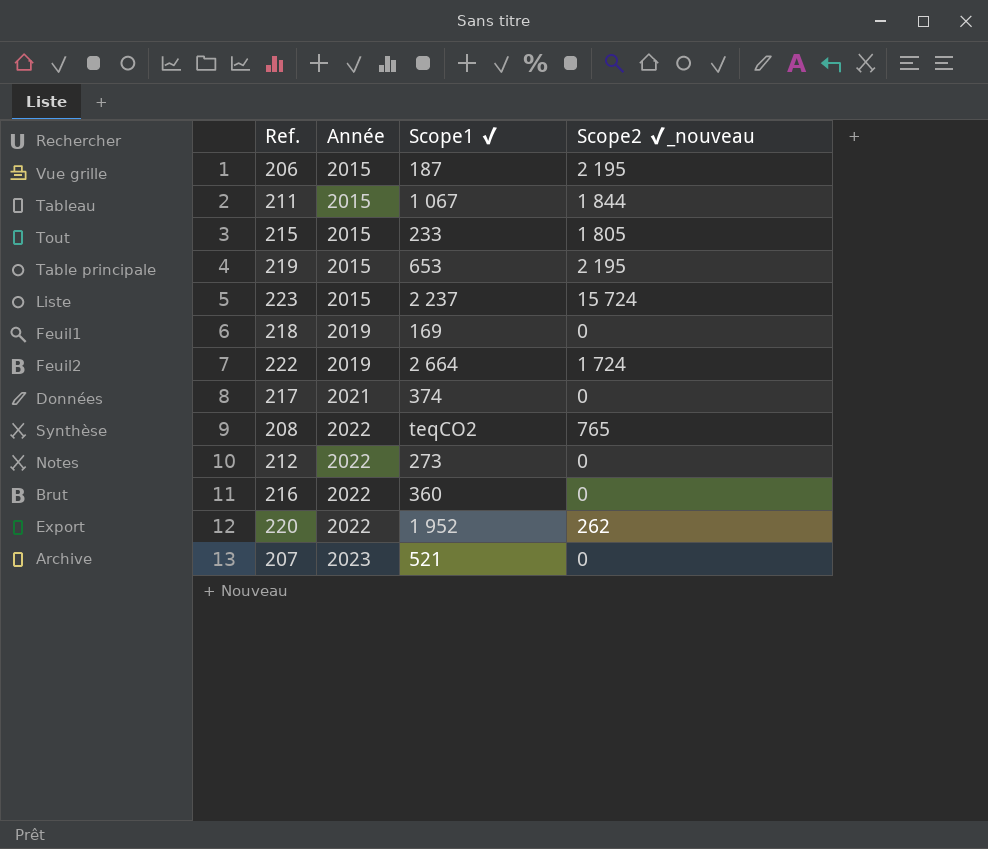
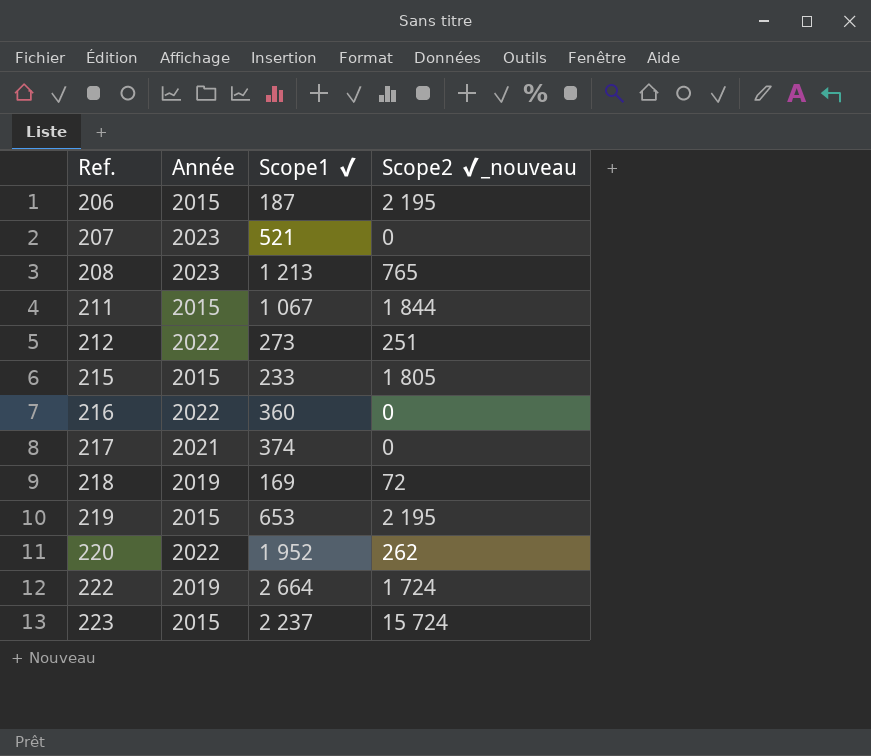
row order: Année ascending -> Ref. ascending
208 | Année: 2022 -> 2023
208 | Scope1 ✔: teqCO2 -> 1 213
212 | Scope2 ✔_nouveau: 0 -> 251
218 | Scope2 ✔_nouveau: 0 -> 72

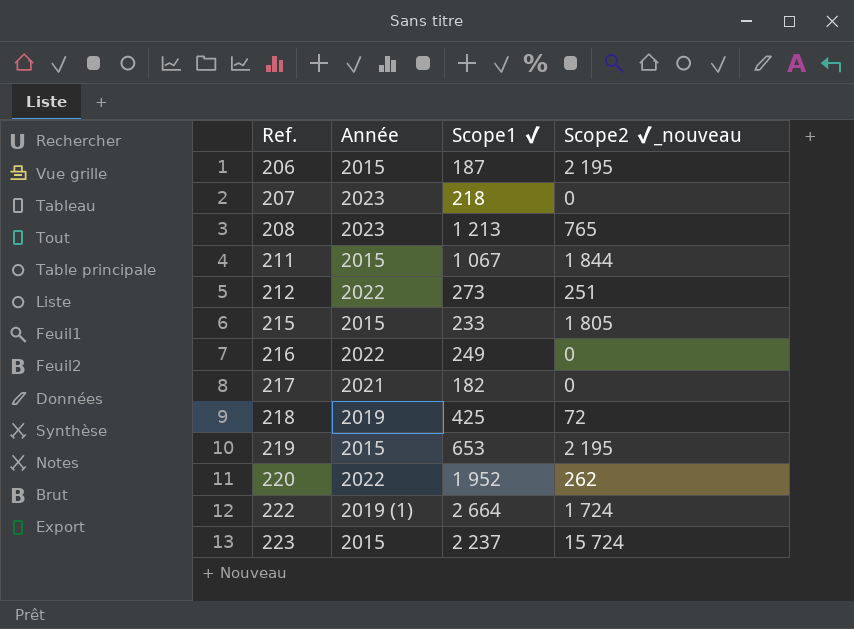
207 | Scope1 ✔: 521 -> 218
216 | Scope1 ✔: 360 -> 249
217 | Scope1 ✔: 374 -> 182
218 | Scope1 ✔: 169 -> 425
222 | Année: 2019 -> 2019 (1)

